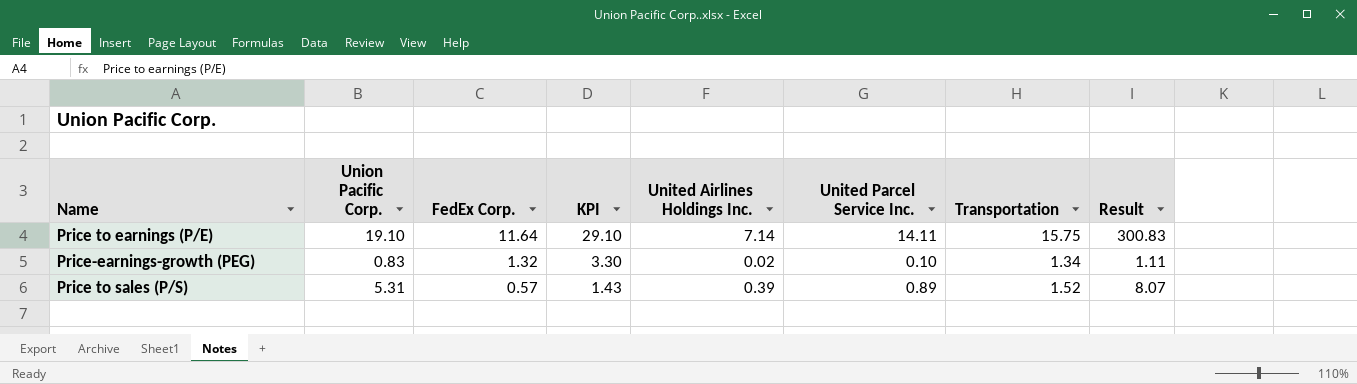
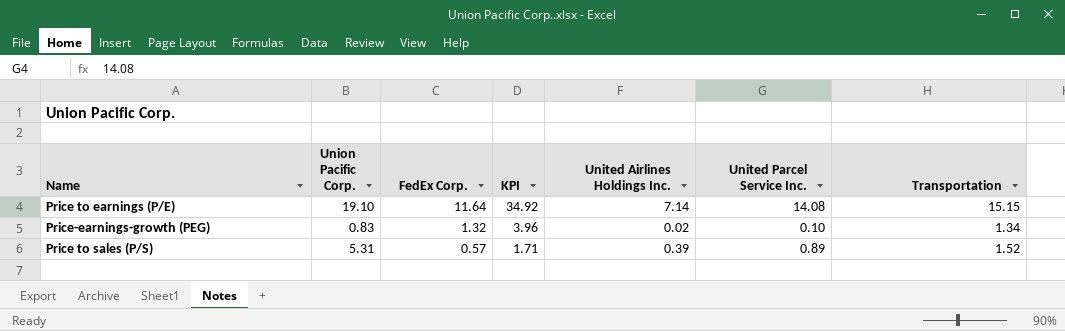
column Result | formula: [Union Pacific Corp.] * [Transportation] -> none
column KPI | formula: [FedEx Corp.] * 2.5 -> [FedEx Corp.] * 3
Price to earnings (P/E) | United Parcel Service Inc.: 14.11 -> 14.08
Price to earnings (P/E) | Transportation: 15.75 -> 15.15

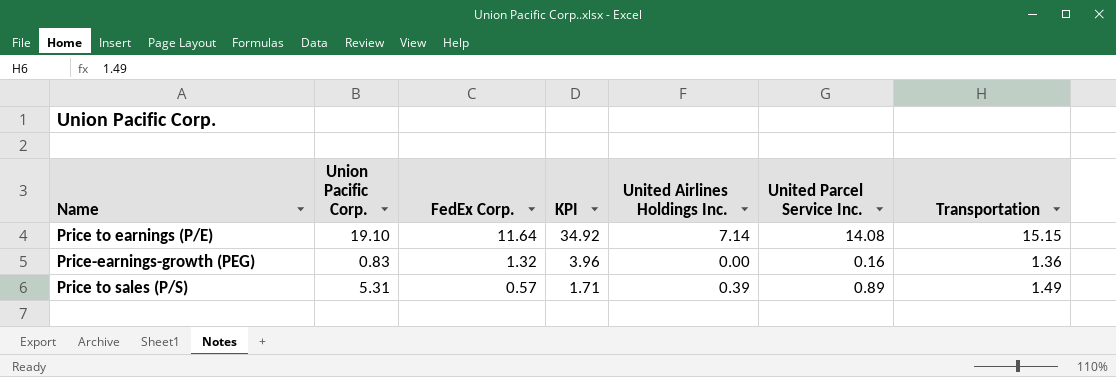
Price-earnings-growth (PEG) | United Airlines Holdings Inc.: 0.02 -> 0.00
Price-earnings-growth (PEG) | United Parcel Service Inc.: 0.10 -> 0.16
Price-earnings-growth (PEG) | Transportation: 1.34 -> 1.36
Price to sales (P/S) | Transportation: 1.52 -> 1.49

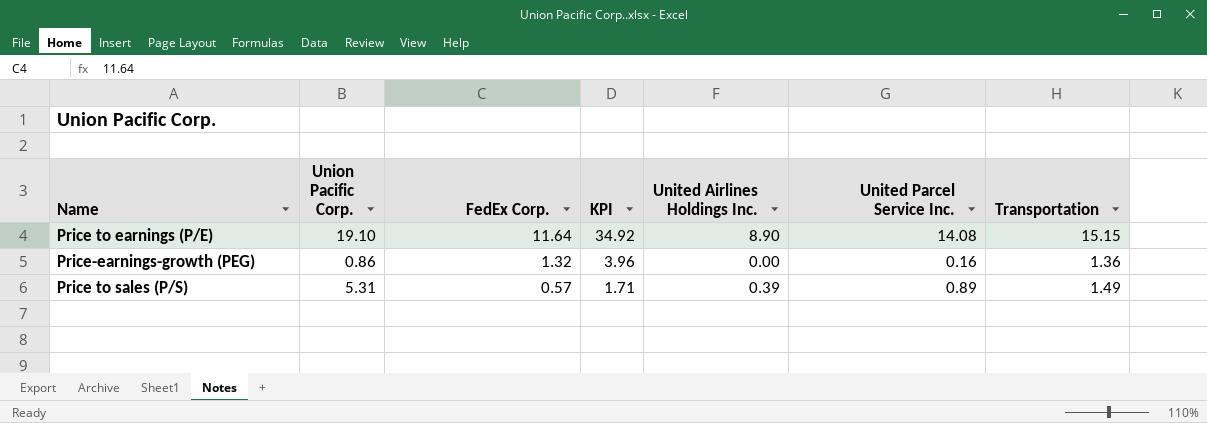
Price to earnings (P/E) | United Airlines Holdings Inc.: 7.14 -> 8.90
Price-earnings-growth (PEG) | Union Pacific Corp.: 0.83 -> 0.86

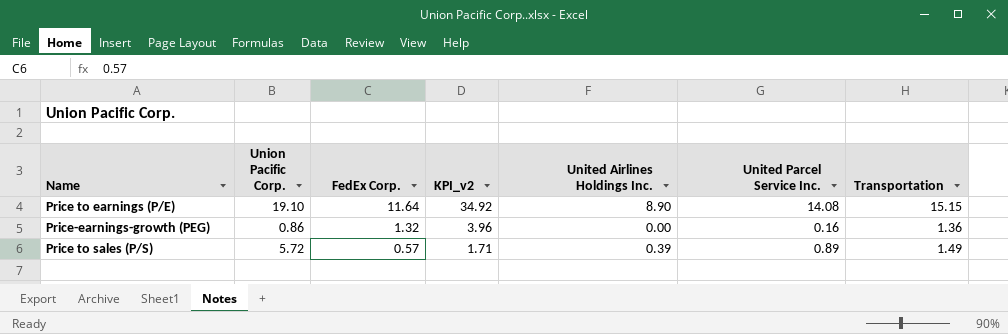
column name: KPI -> KPI_v2
Price to sales (P/S) | Union Pacific Corp.: 5.31 -> 5.72

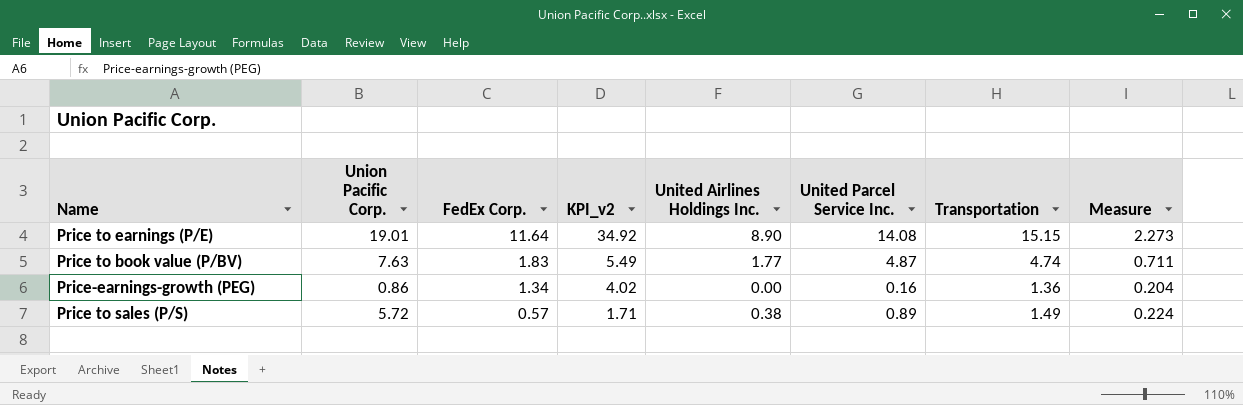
column Measure | formula: none -> [Transportation] * 0.15
Price to earnings (P/E) | Union Pacific Corp.: 19.10 -> 19.01
row Price to book value (P/BV): none -> 7.63 | 1.83 | 5.49 | 1.77 | 4.87 | 4.74 | 0.711
Price-earnings-growth (PEG) | FedEx Corp.: 1.32 -> 1.34
Price-earnings-growth (PEG) | KPI_v2: 3.96 -> 4.02
Price to sales (P/S) | United Airlines Holdings Inc.: 0.39 -> 0.38

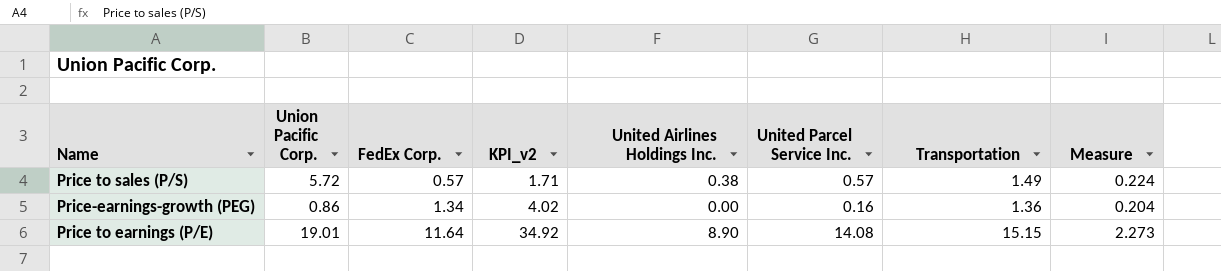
row order: FedEx Corp. descending -> FedEx Corp. ascending
row Price to book value (P/BV): 7.63 | 1.83 | 5.49 | 1.77 | 4.87 | 4.74 | 0.711 -> none
Price to sales (P/S) | United Parcel Service Inc.: 0.89 -> 0.57

